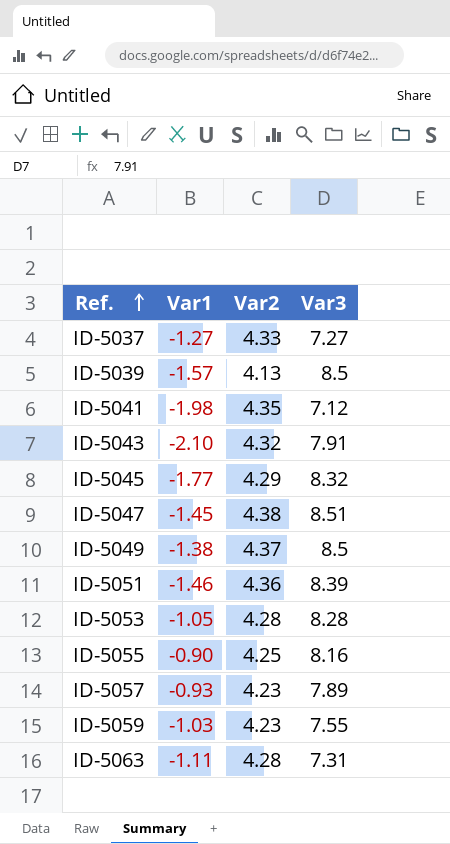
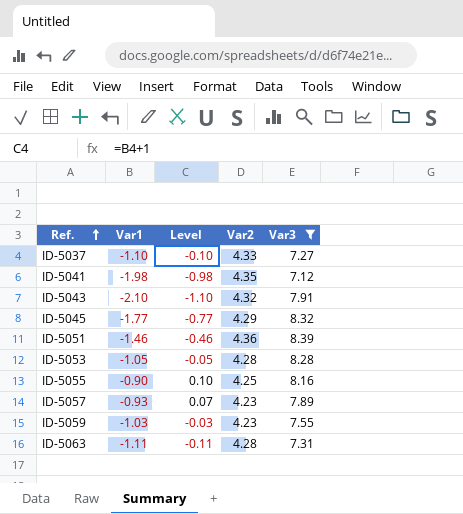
filter: none -> Var3 <= 8.39
column Level | formula: none -> [Var1] + 1
ID-5037 | Var1: -1.27 -> -1.10

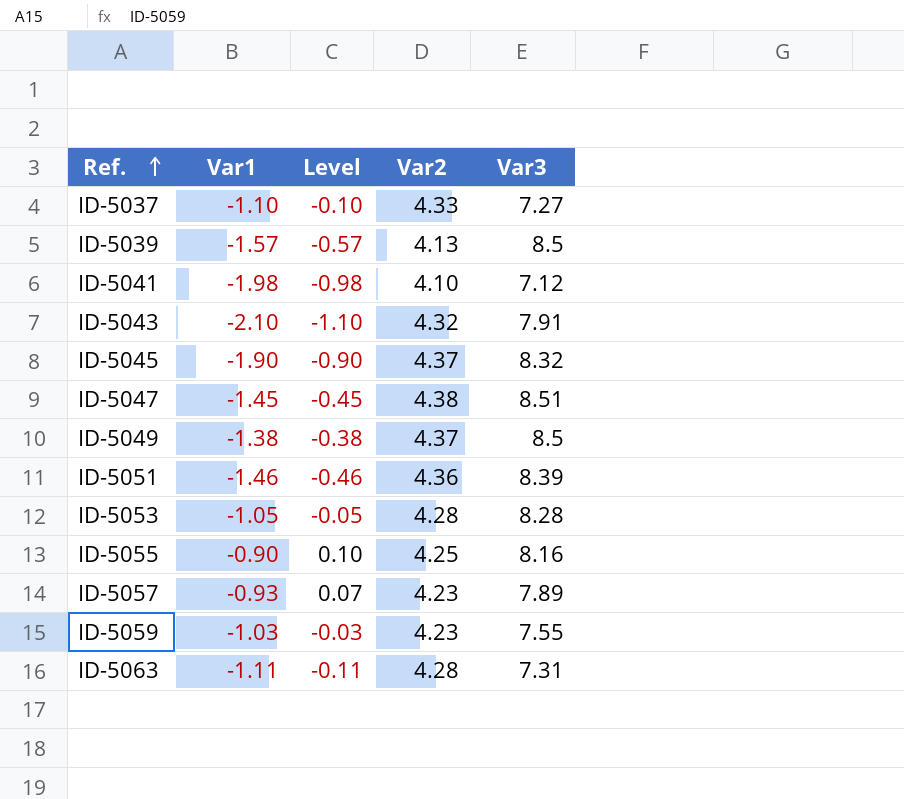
filter: Var3 <= 8.39 -> none
ID-5041 | Var2: 4.35 -> 4.10
ID-5045 | Var1: -1.77 -> -1.90
ID-5045 | Level: -0.77 -> -0.90
ID-5045 | Var2: 4.29 -> 4.37

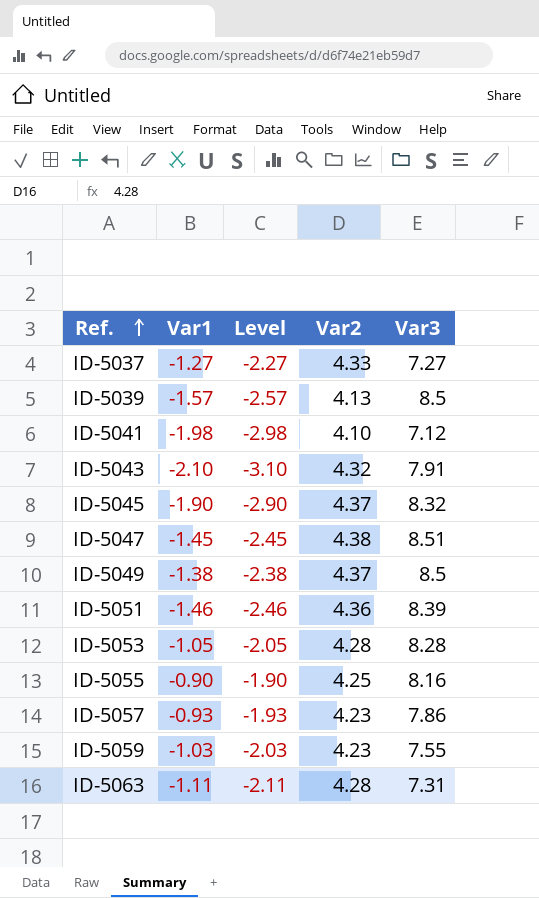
column Level | formula: [Var1] + 1 -> [Var1] - 1
ID-5037 | Var1: -1.10 -> -1.27
ID-5057 | Var3: 7.89 -> 7.86

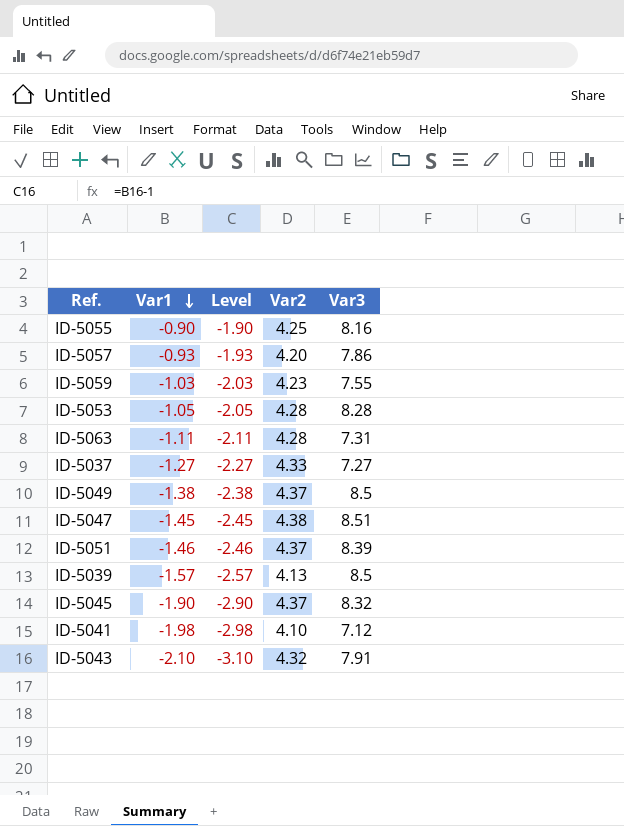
row order: Ref. ascending -> Var1 descending
ID-5057 | Var2: 4.23 -> 4.20
ID-5051 | Var2: 4.36 -> 4.37

